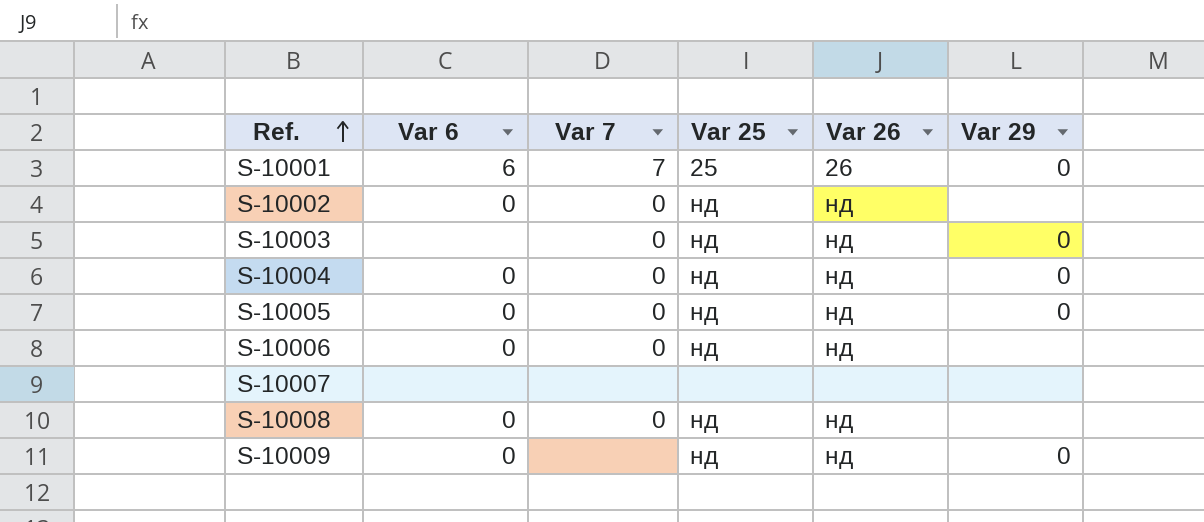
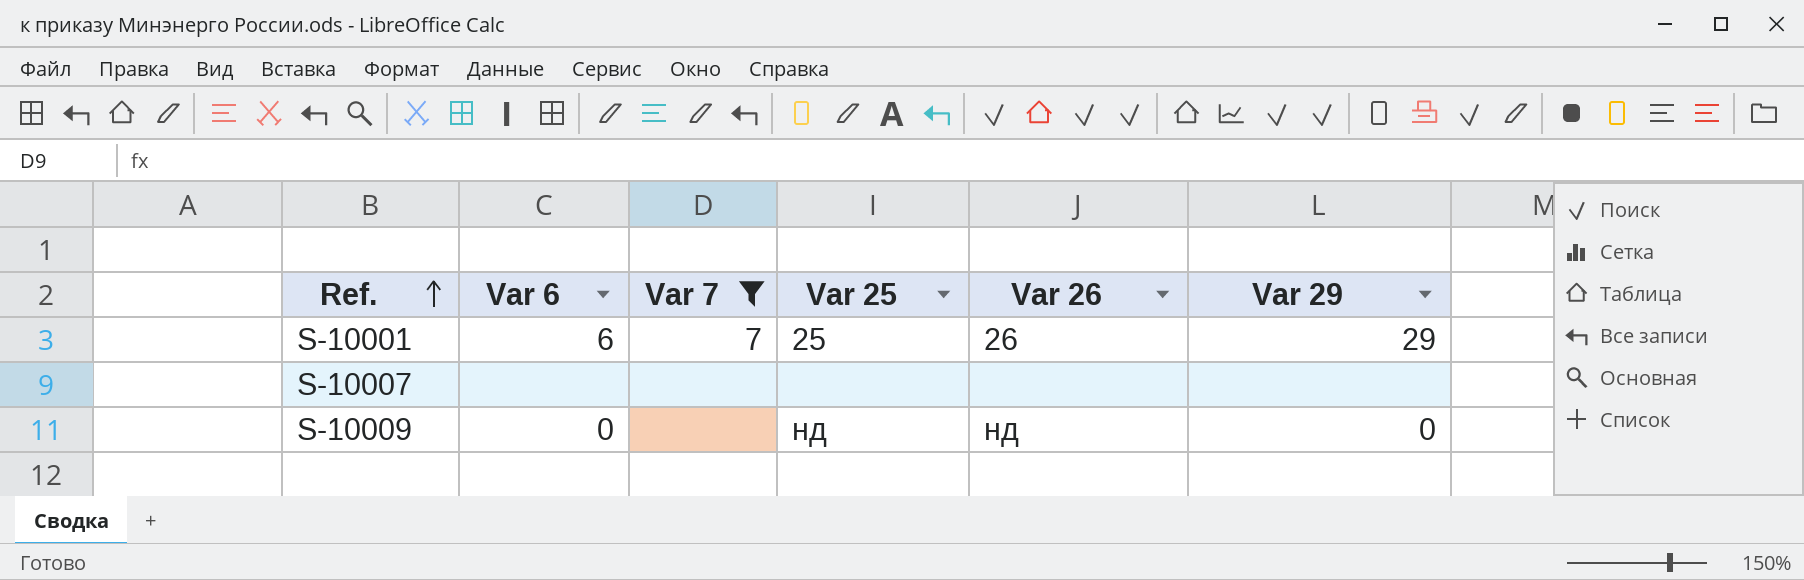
filter: none -> Var 7 != 0
S-10001 | Var 29: 0 -> 29

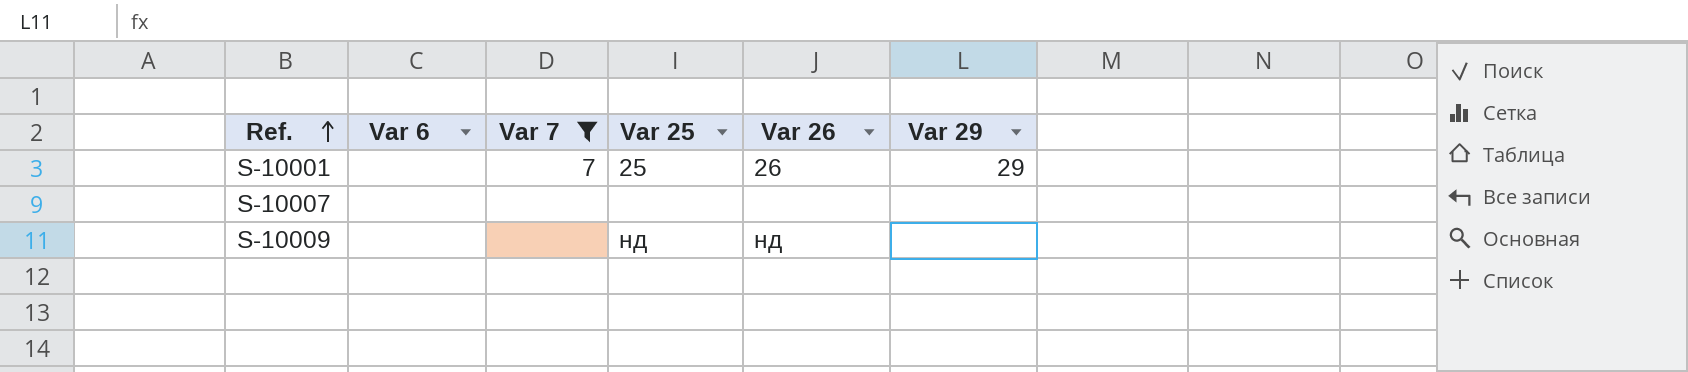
S-10001 | Var 6: 6 -> none
S-10009 | Var 6: 0 -> none
S-10009 | Var 29: 0 -> none

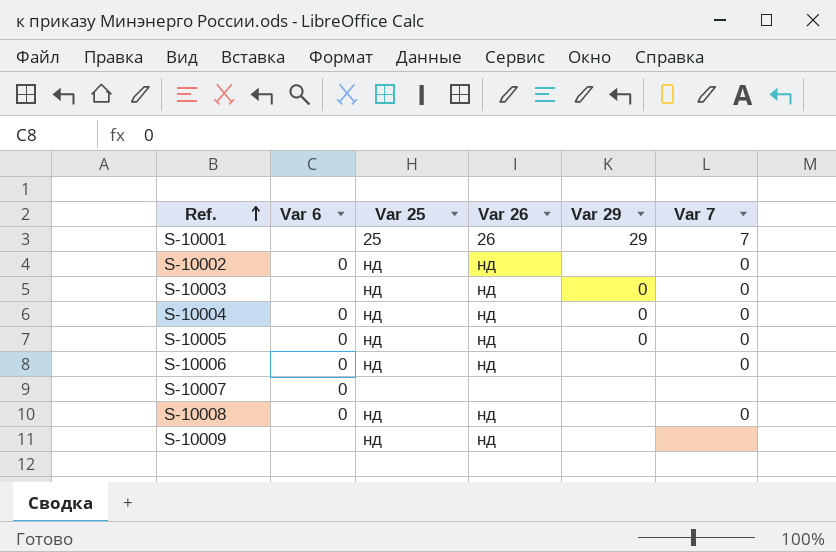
filter: Var 7 != 0 -> none
column Var 7 | position: 3 -> 6
S-10007 | Var 6: none -> 0

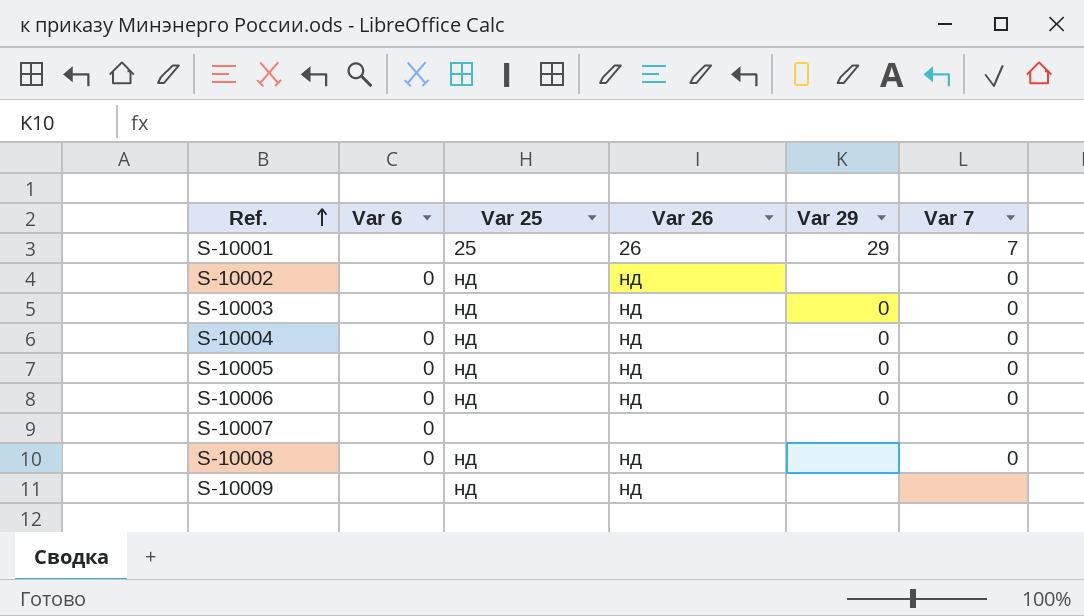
S-10006 | Var 29: none -> 0

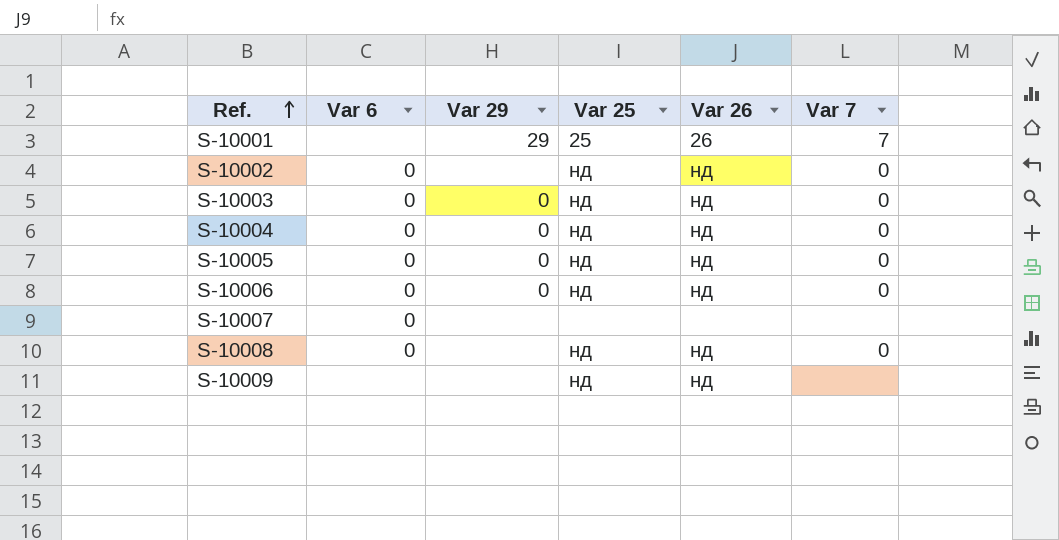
column Var 29 | position: 5 -> 3
S-10003 | Var 6: none -> 0

